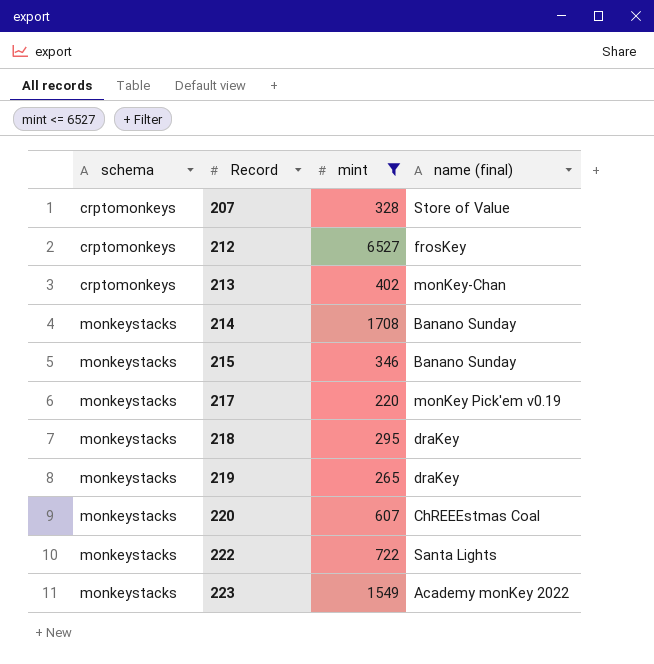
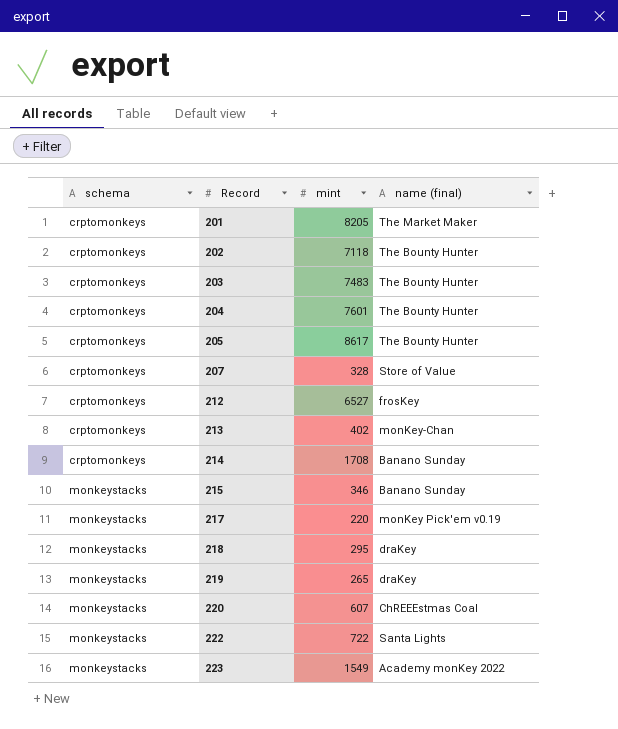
filter: mint <= 6527 -> none
214 | schema: monkeystacks -> crptomonkeys

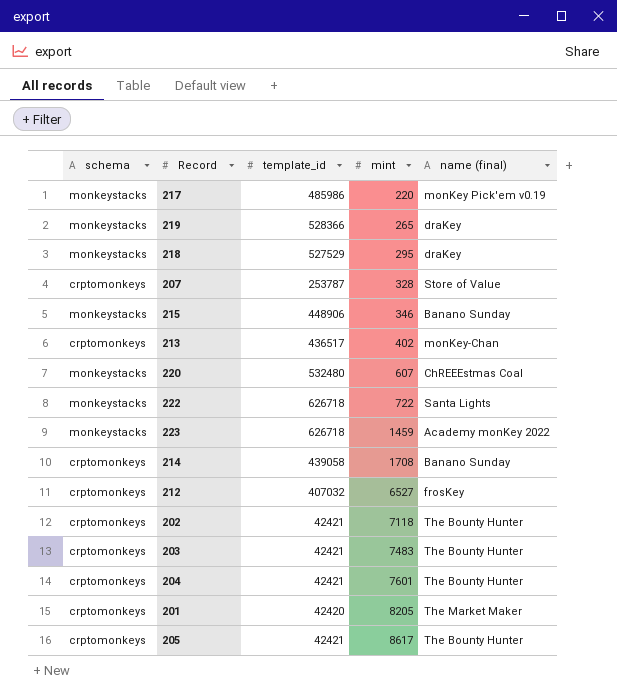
row order: schema ascending -> mint ascending
column template_id | position: none -> 3
223 | mint: 1549 -> 1459

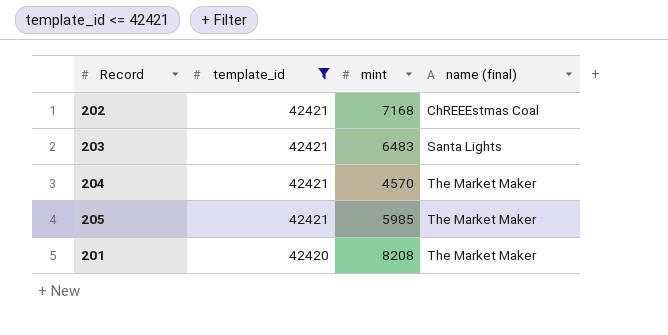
filter: none -> template_id <= 42421
row order: mint ascending -> template_id descending
column schema | position: 1 -> none
202 | mint: 7118 -> 7168
202 | name (final): The Bounty Hunter -> ChREEEstmas Coal
203 | mint: 7483 -> 6483
203 | name (final): The Bounty Hunter -> Santa Lights
204 | mint: 7601 -> 4570
204 | name (final): The Bounty Hunter -> The Market Maker
205 | mint: 8617 -> 5985
205 | name (final): The Bounty Hunter -> The Market Maker
201 | mint: 8205 -> 8208

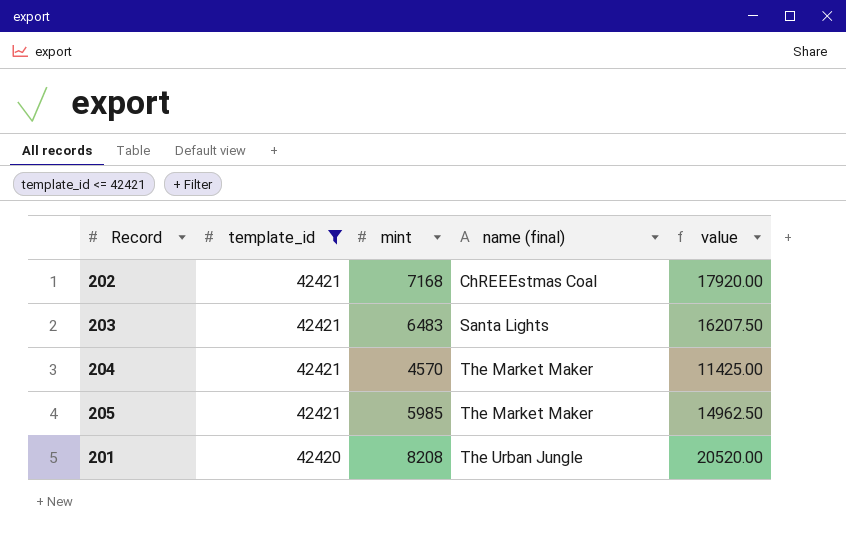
column value | formula: none -> [mint] * 2.5
201 | name (final): The Market Maker -> The Urban Jungle

